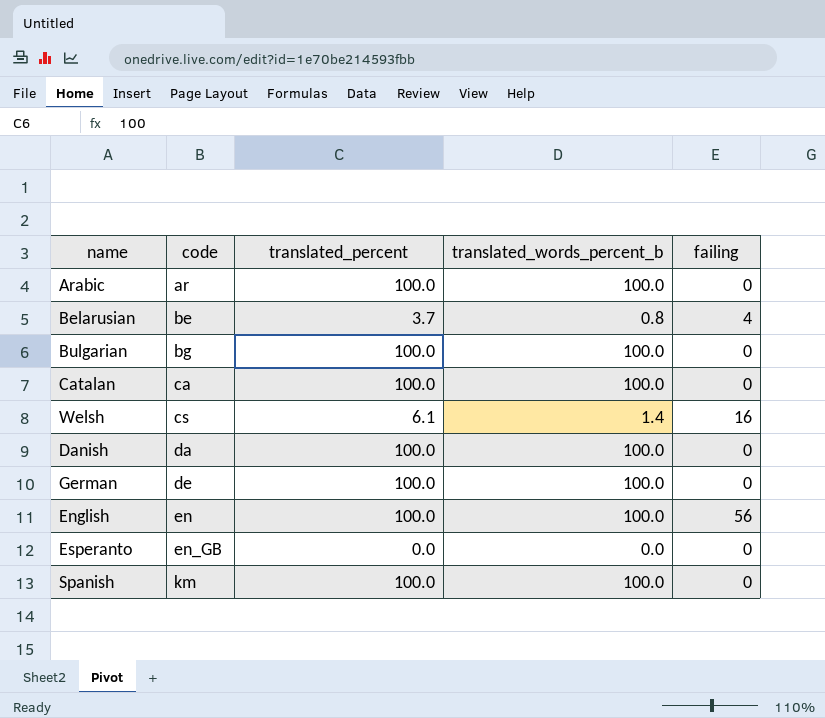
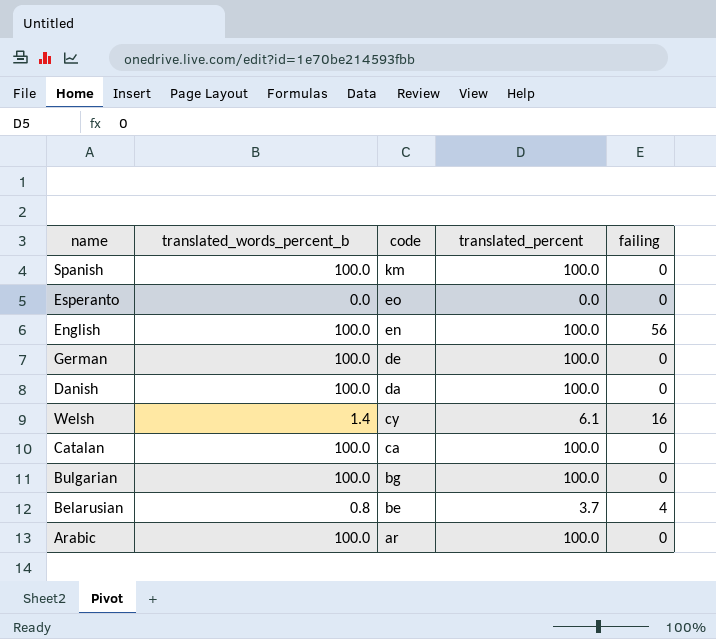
row order: code ascending -> code descending
column translated_words_percent_b | position: 4 -> 2
Esperanto | code: en_GB -> eo
Welsh | code: cs -> cy

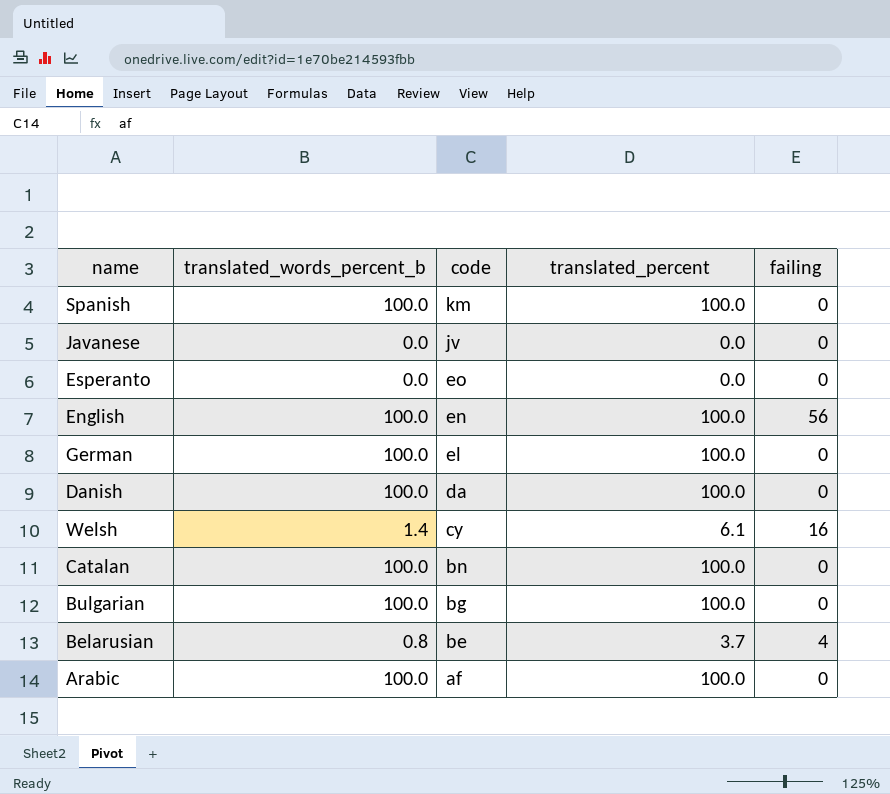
row Javanese: none -> 0.0 | jv | 0.0 | 0
German | code: de -> el
Catalan | code: ca -> bn
Arabic | code: ar -> af

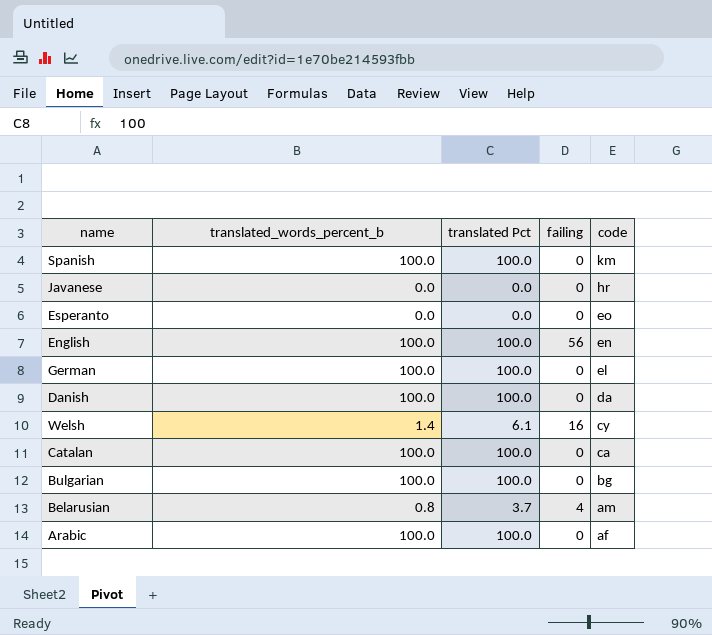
column name: translated_percent -> translated Pct
column code | position: 3 -> 5
Javanese | code: jv -> hr
Catalan | code: bn -> ca
Belarusian | code: be -> am

